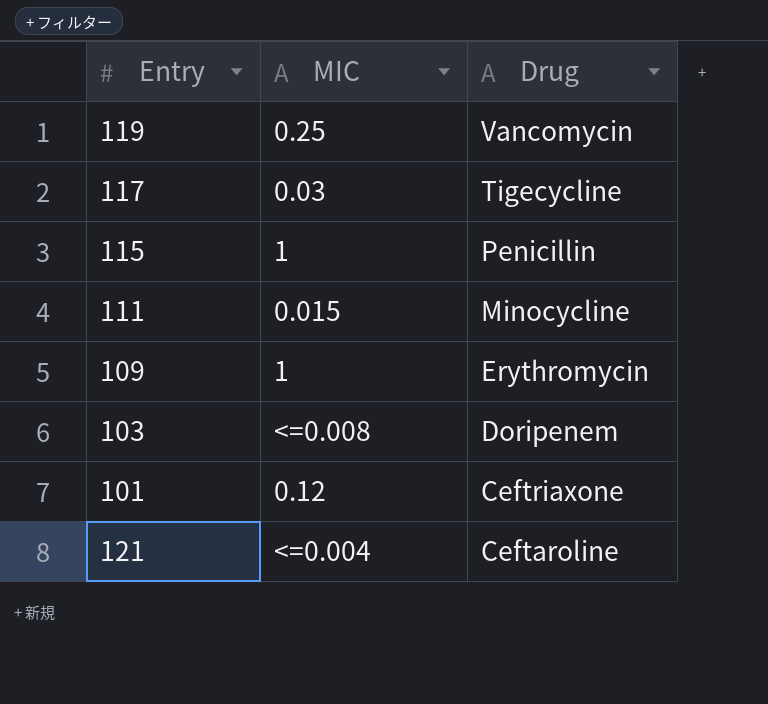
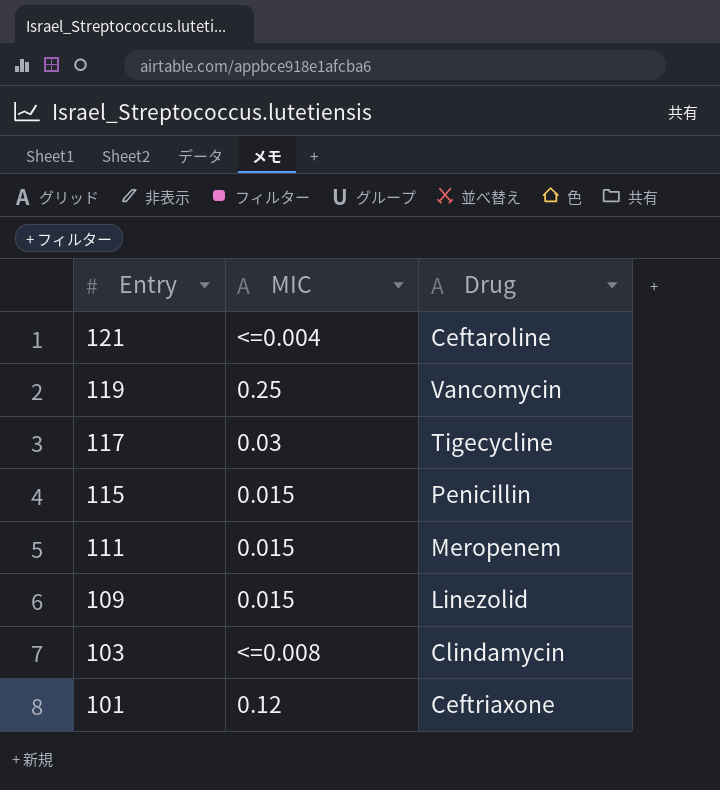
row order: Drug descending -> Entry descending
115 | MIC: 1 -> 0.015
111 | Drug: Minocycline -> Meropenem
109 | MIC: 1 -> 0.015
109 | Drug: Erythromycin -> Linezolid
103 | Drug: Doripenem -> Clindamycin

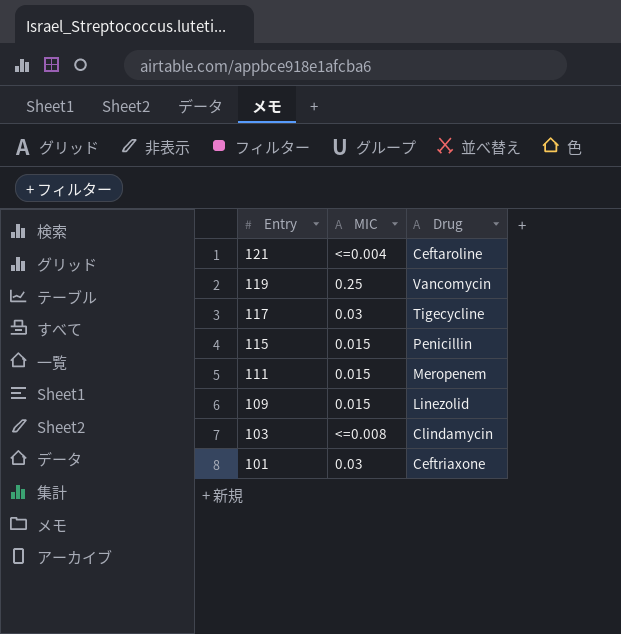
101 | MIC: 0.12 -> 0.03

